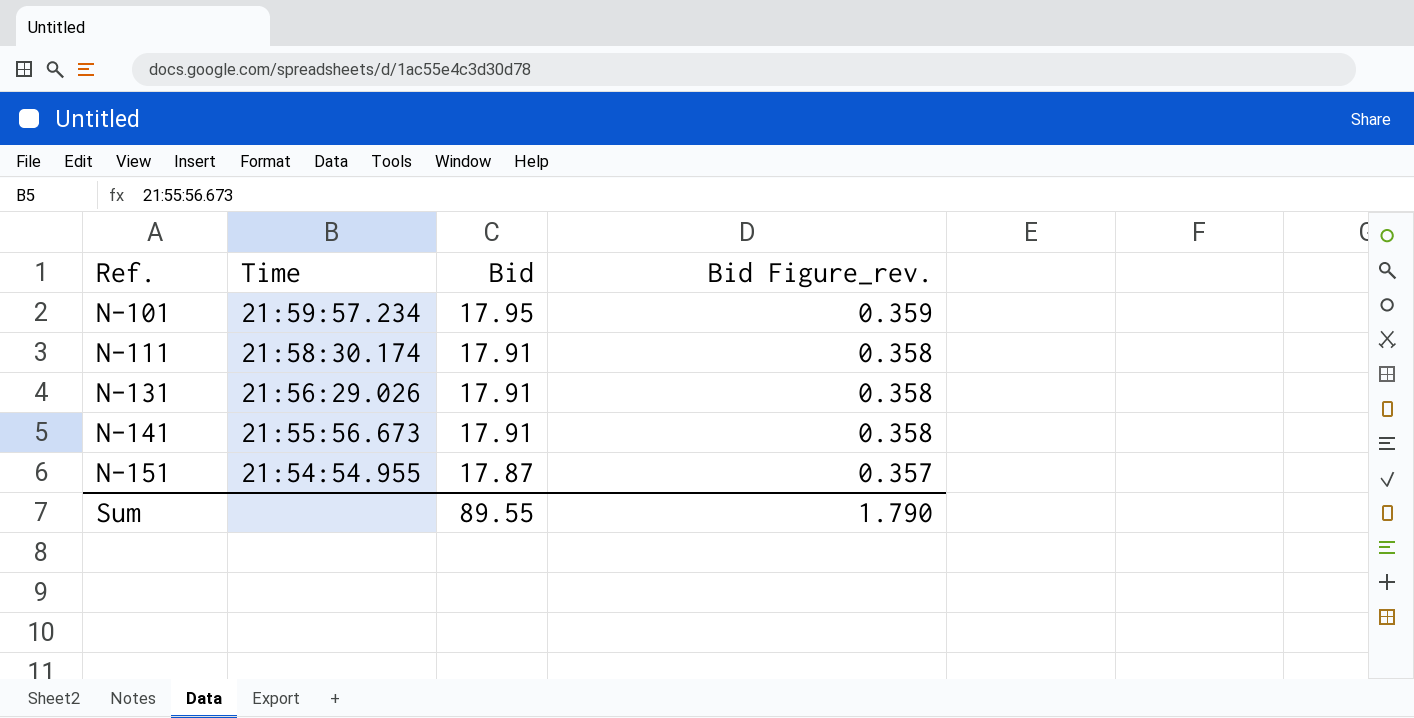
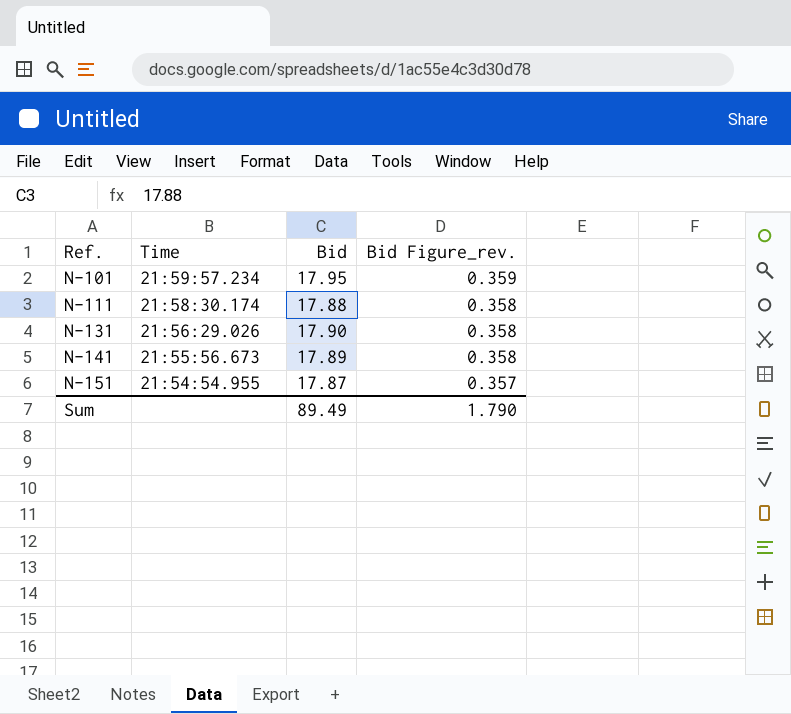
N-111 | Bid: 17.91 -> 17.88
N-131 | Bid: 17.91 -> 17.90
N-141 | Bid: 17.91 -> 17.89
Sum | Bid: 89.55 -> 89.49

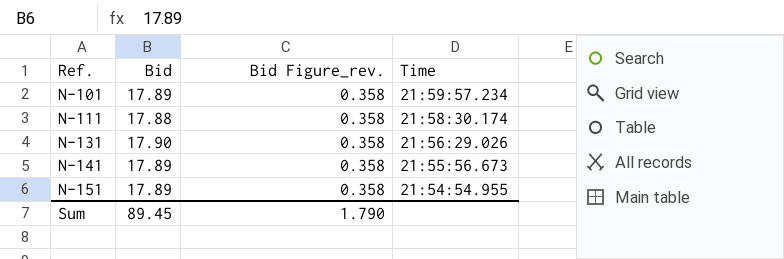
column Time | position: 2 -> 4
N-101 | Bid: 17.95 -> 17.89
N-101 | Bid Figure_rev.: 0.359 -> 0.358
N-151 | Bid: 17.87 -> 17.89
N-151 | Bid Figure_rev.: 0.357 -> 0.358
Sum | Bid: 89.49 -> 89.45

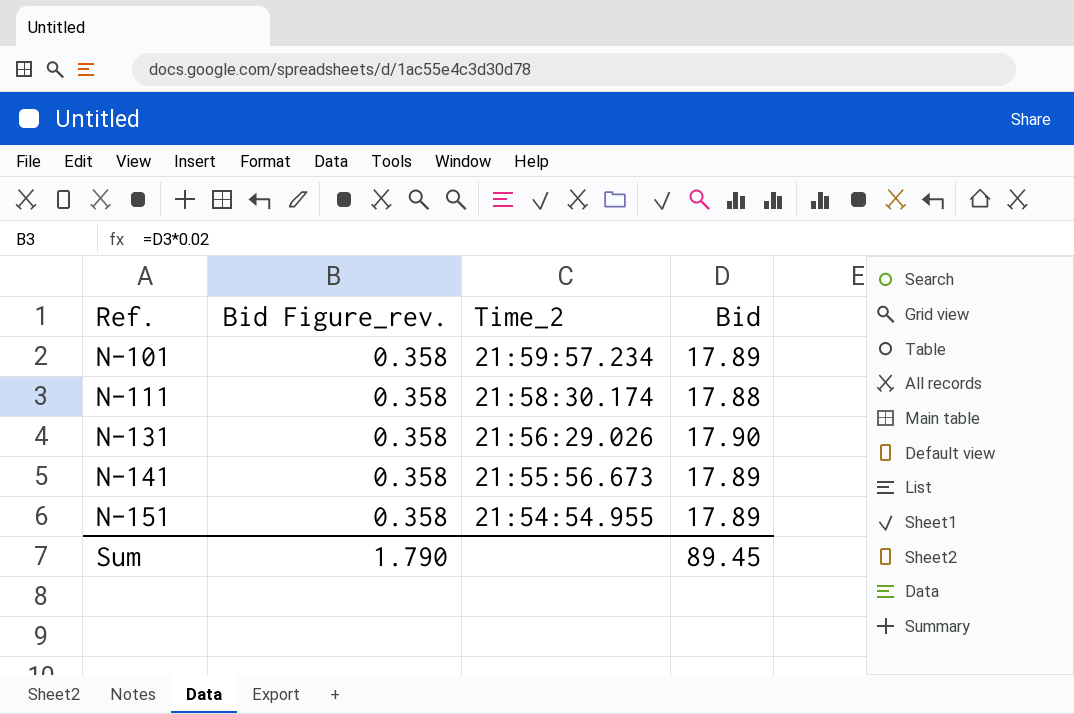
column name: Time -> Time_2
column Bid | position: 2 -> 4

